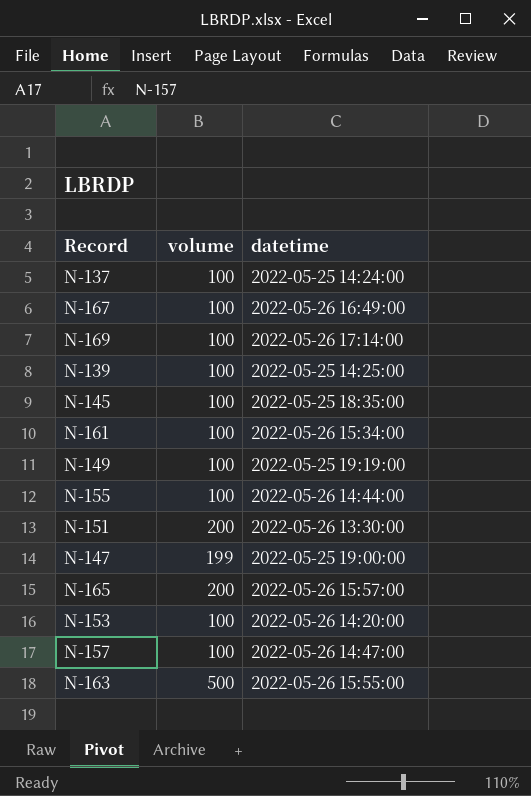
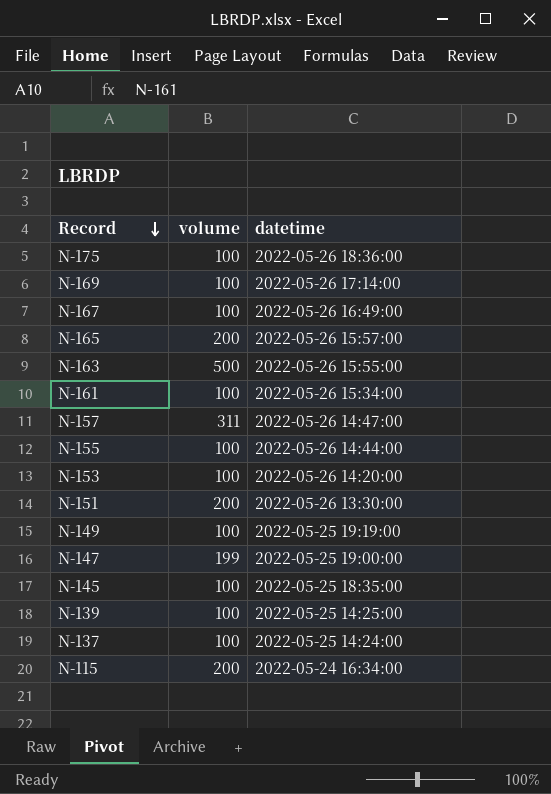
row order: none -> Record descending
row N-175: none -> 100 | 2022-05-26 18:36:00
N-157 | volume: 100 -> 311
row N-115: none -> 200 | 2022-05-24 16:34:00

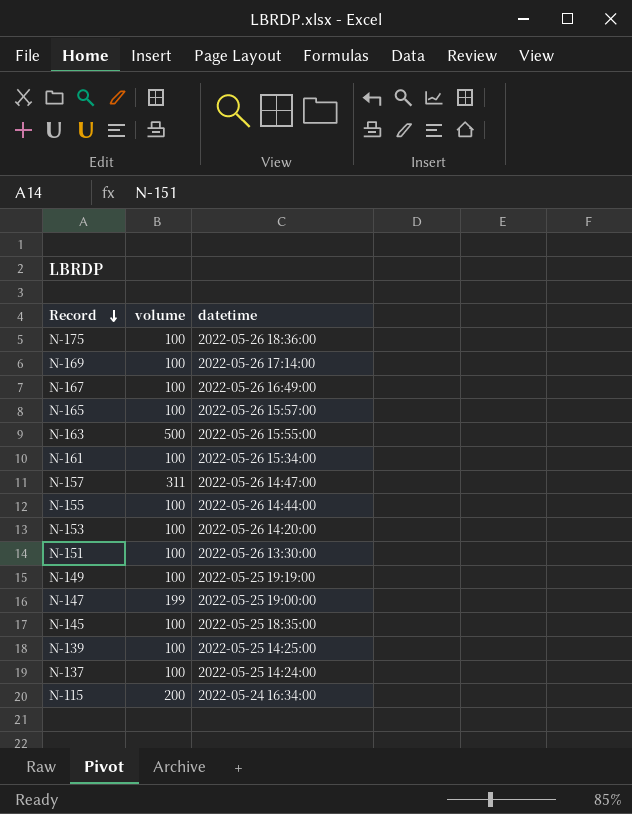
N-165 | volume: 200 -> 100
N-151 | volume: 200 -> 100

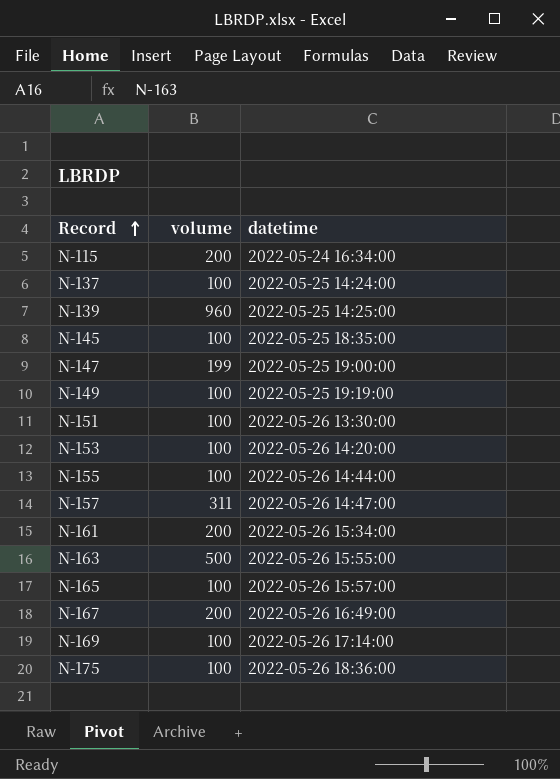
row order: Record descending -> Record ascending
N-139 | volume: 100 -> 960
N-161 | volume: 100 -> 200
N-167 | volume: 100 -> 200

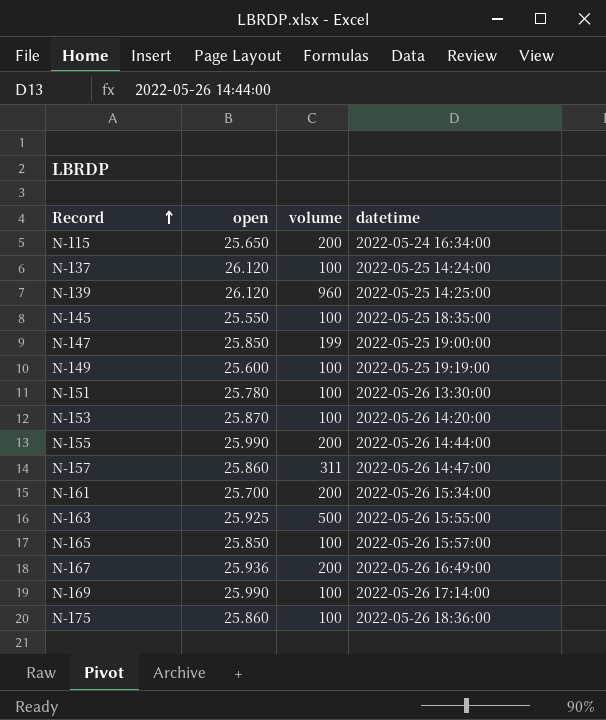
column open | position: none -> 2
N-155 | volume: 100 -> 200

